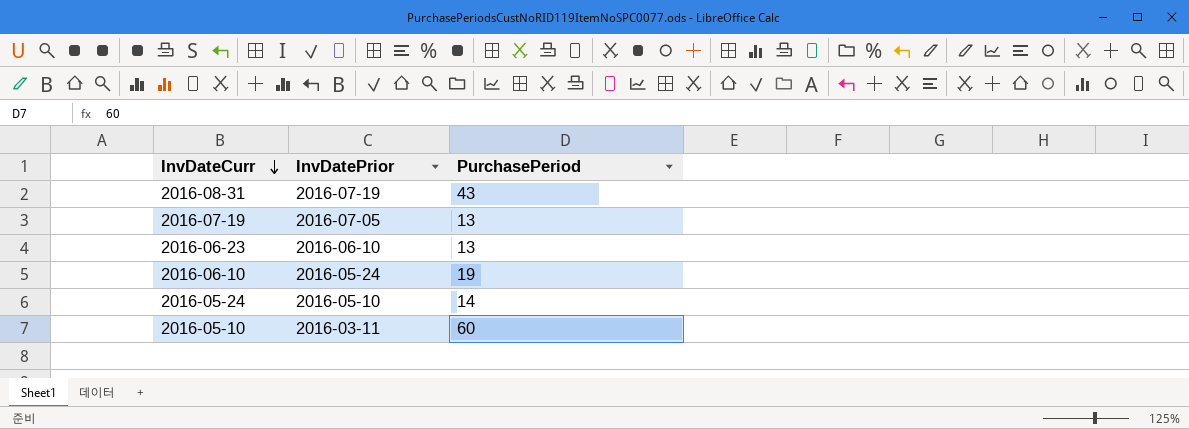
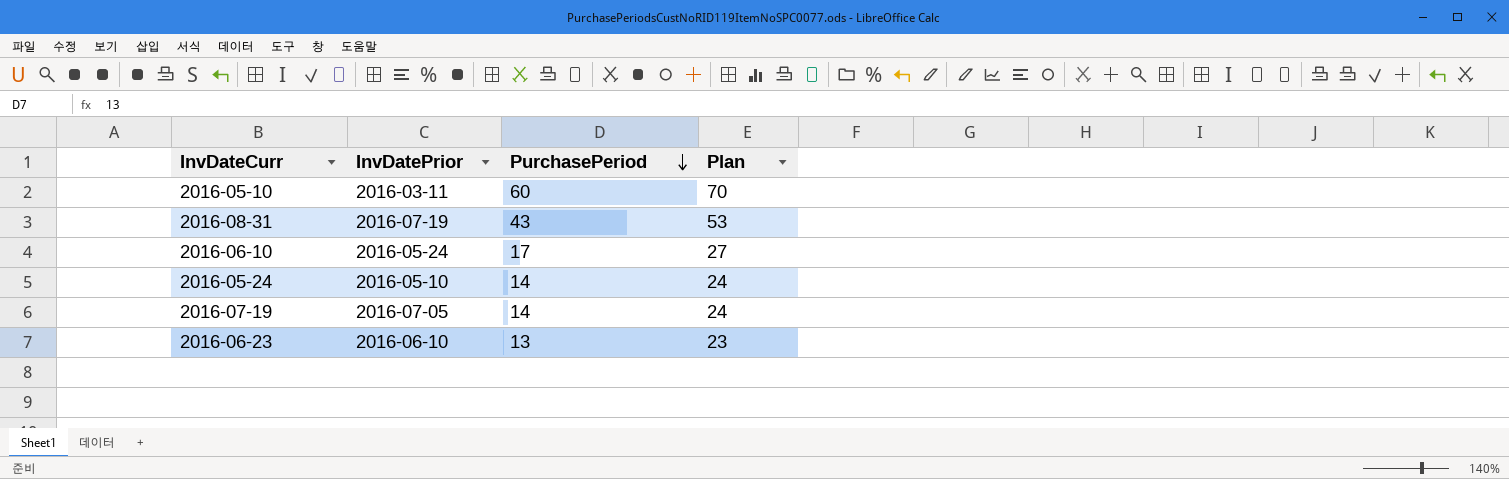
row order: InvDateCurr descending -> PurchasePeriod descending
column Plan | formula: none -> [PurchasePeriod] + 10
2016-06-10 | PurchasePeriod: 19 -> 17
2016-07-19 | PurchasePeriod: 13 -> 14

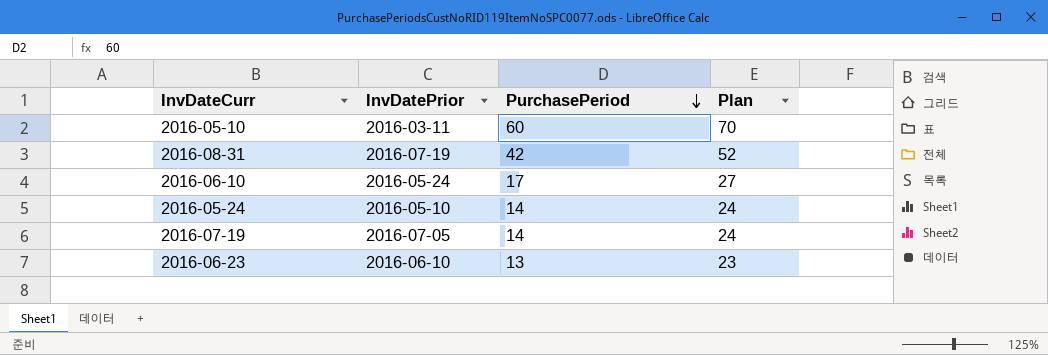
2016-08-31 | PurchasePeriod: 43 -> 42
2016-08-31 | Plan: 53 -> 52

